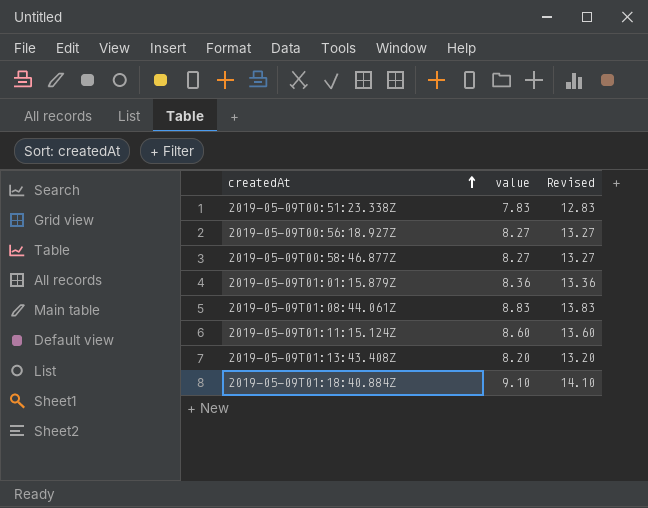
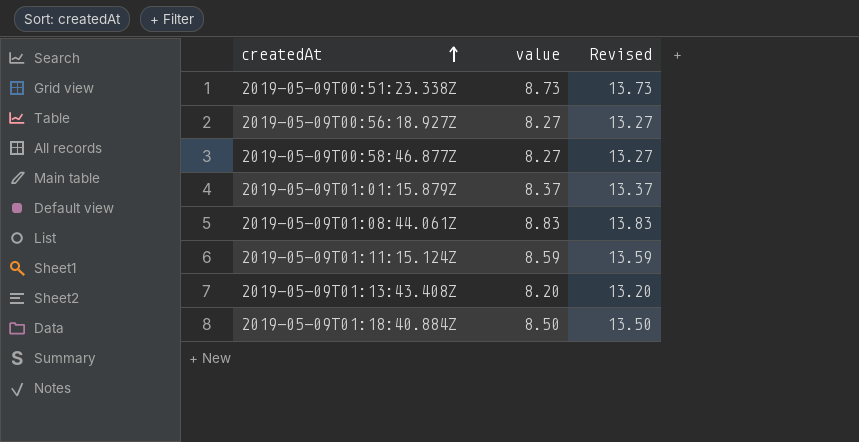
2019-05-09T00:51:23.338Z | value: 7.83 -> 8.73
2019-05-09T00:51:23.338Z | Revised: 12.83 -> 13.73
2019-05-09T01:01:15.879Z | value: 8.36 -> 8.37
2019-05-09T01:01:15.879Z | Revised: 13.36 -> 13.37
2019-05-09T01:11:15.124Z | value: 8.60 -> 8.59
2019-05-09T01:11:15.124Z | Revised: 13.60 -> 13.59
2019-05-09T01:18:40.884Z | value: 9.10 -> 8.50
2019-05-09T01:18:40.884Z | Revised: 14.10 -> 13.50

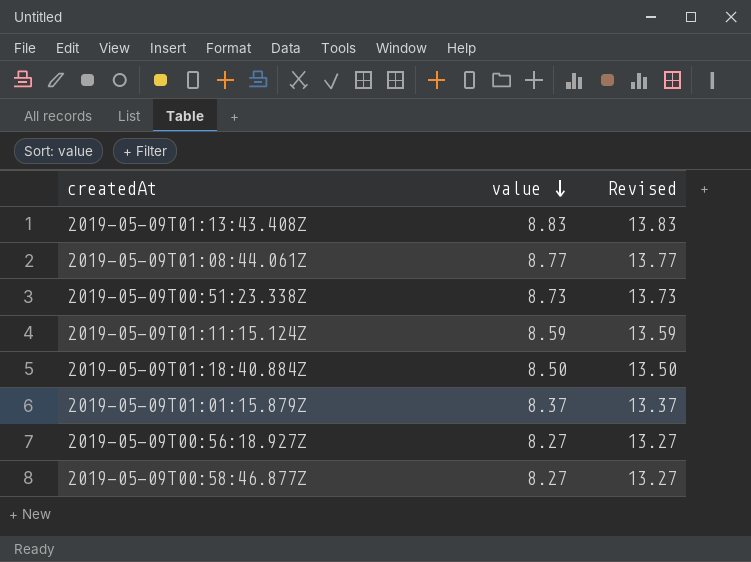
row order: createdAt ascending -> value descending
2019-05-09T01:13:43.408Z | value: 8.20 -> 8.83
2019-05-09T01:13:43.408Z | Revised: 13.20 -> 13.83
2019-05-09T01:08:44.061Z | value: 8.83 -> 8.77
2019-05-09T01:08:44.061Z | Revised: 13.83 -> 13.77

